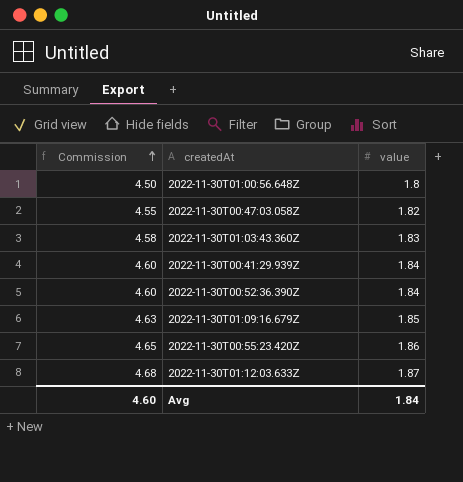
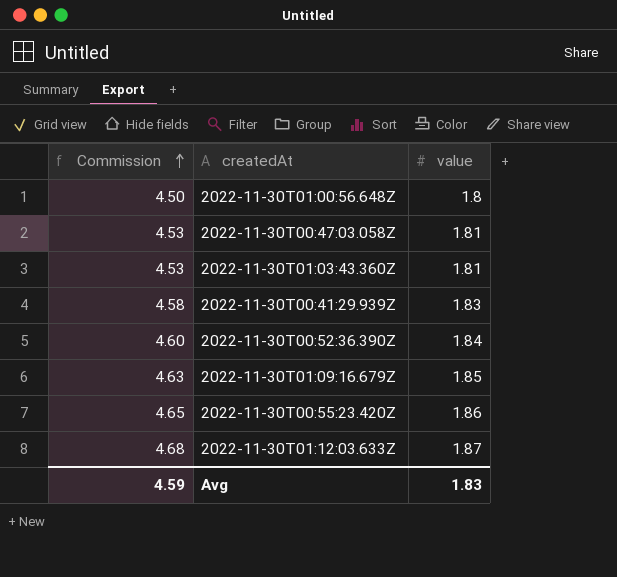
2022-11-30T00:47:03.058Z | Commission: 4.55 -> 4.53
2022-11-30T00:47:03.058Z | value: 1.82 -> 1.81
2022-11-30T01:03:43.360Z | Commission: 4.58 -> 4.53
2022-11-30T01:03:43.360Z | value: 1.83 -> 1.81
2022-11-30T00:41:29.939Z | Commission: 4.60 -> 4.58
2022-11-30T00:41:29.939Z | value: 1.84 -> 1.83
Avg | Commission: 4.60 -> 4.59
Avg | value: 1.84 -> 1.83

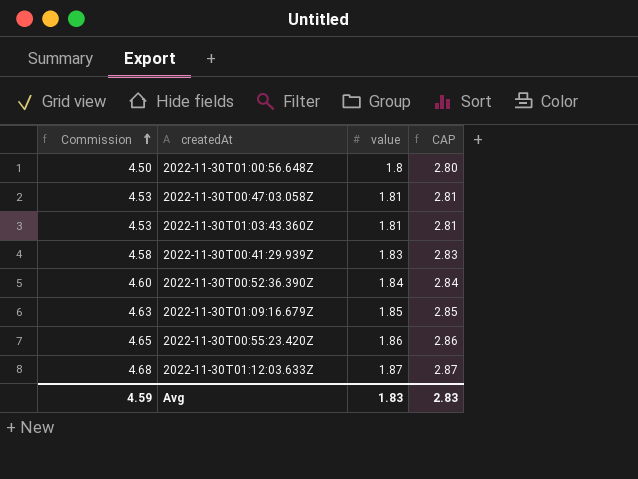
column CAP | formula: none -> [value] + 1

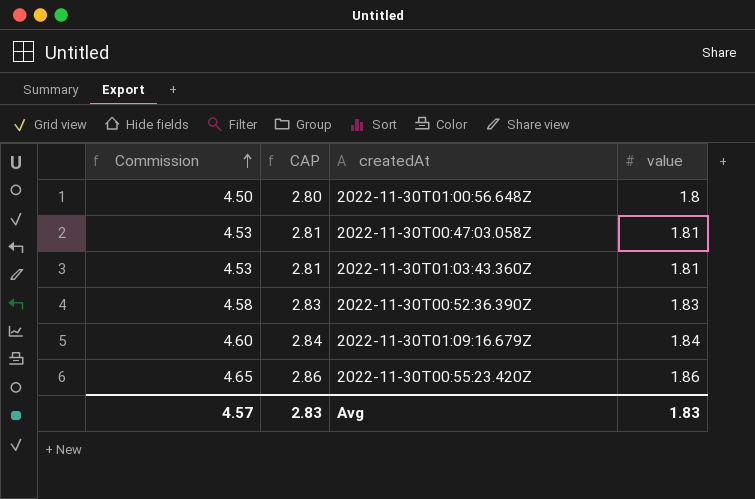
column CAP | position: 4 -> 2
row 2022-11-30T00:41:29.939Z: 4.58 | 1.83 | 2.83 -> none
row 2022-11-30T01:12:03.633Z: 4.68 | 1.87 | 2.87 -> none
2022-11-30T00:52:36.390Z | Commission: 4.60 -> 4.58
2022-11-30T00:52:36.390Z | CAP: 2.84 -> 2.83
2022-11-30T00:52:36.390Z | value: 1.84 -> 1.83
2022-11-30T01:09:16.679Z | Commission: 4.63 -> 4.60
2022-11-30T01:09:16.679Z | CAP: 2.85 -> 2.84
2022-11-30T01:09:16.679Z | value: 1.85 -> 1.84
Avg | Commission: 4.59 -> 4.57

